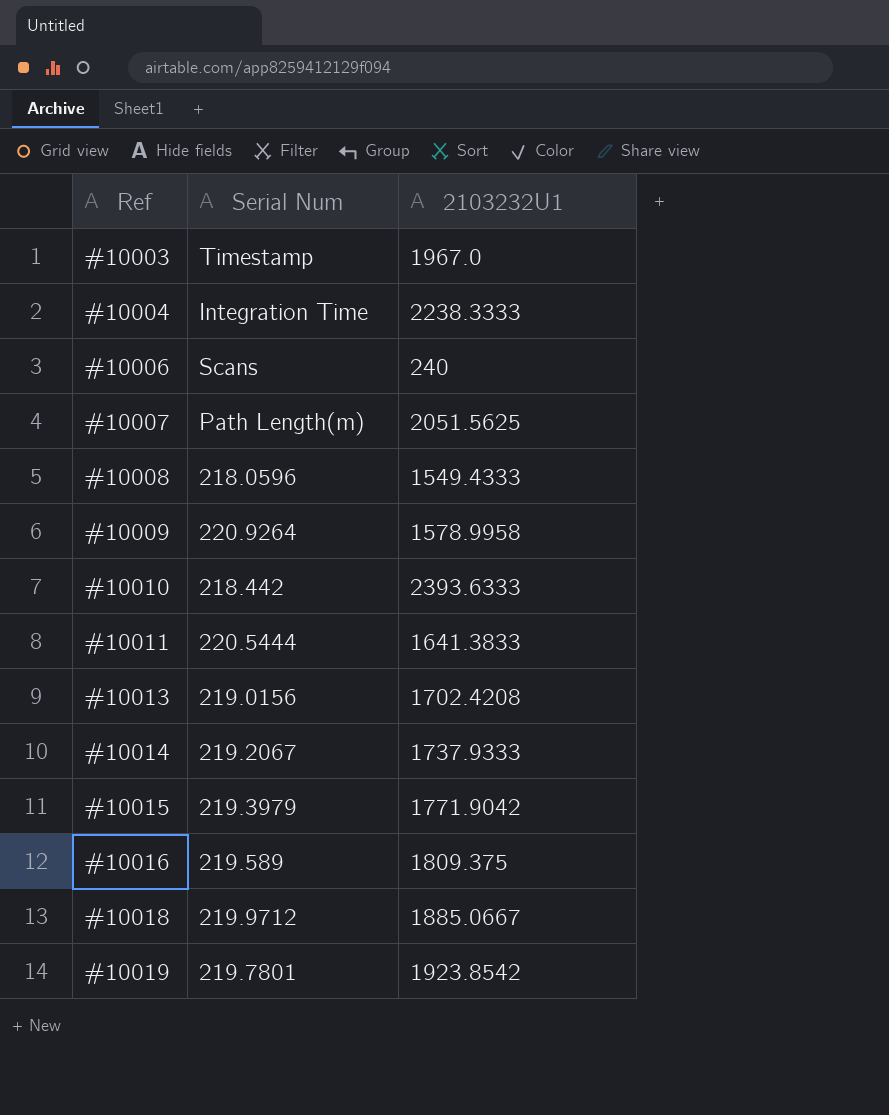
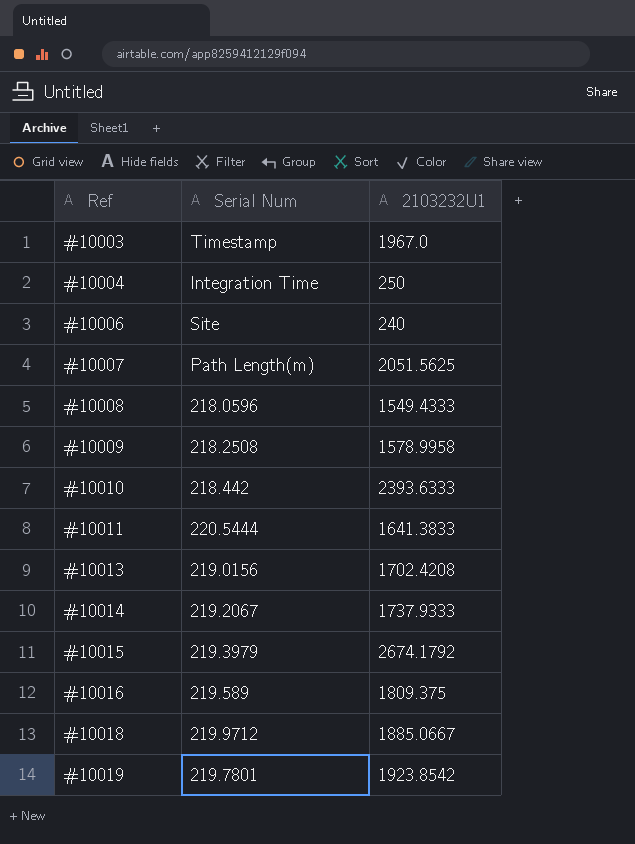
#10004 | 2103232U1: 2238.3333 -> 250
#10006 | Serial Num: Scans -> Site
#10009 | Serial Num: 220.9264 -> 218.2508
#10015 | 2103232U1: 1771.9042 -> 2674.1792

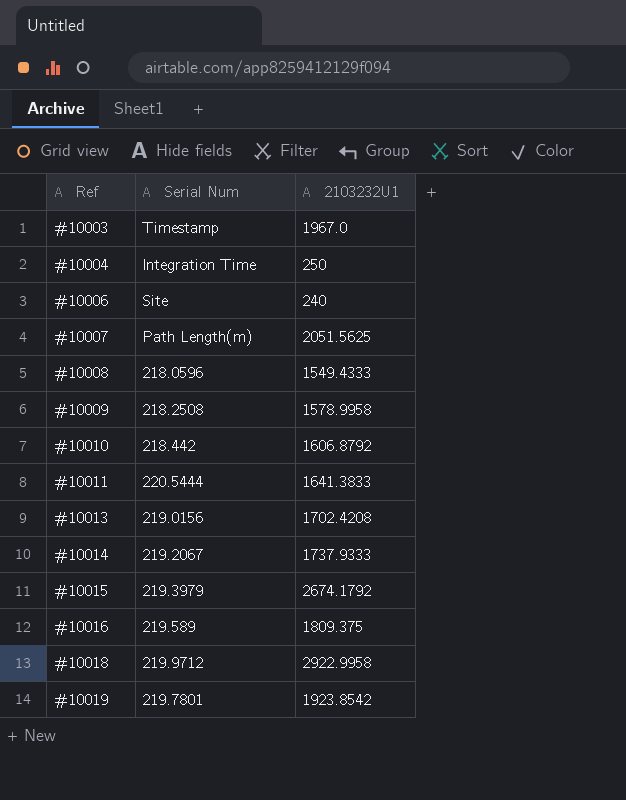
#10010 | 2103232U1: 2393.6333 -> 1606.8792
#10018 | 2103232U1: 1885.0667 -> 2922.9958

